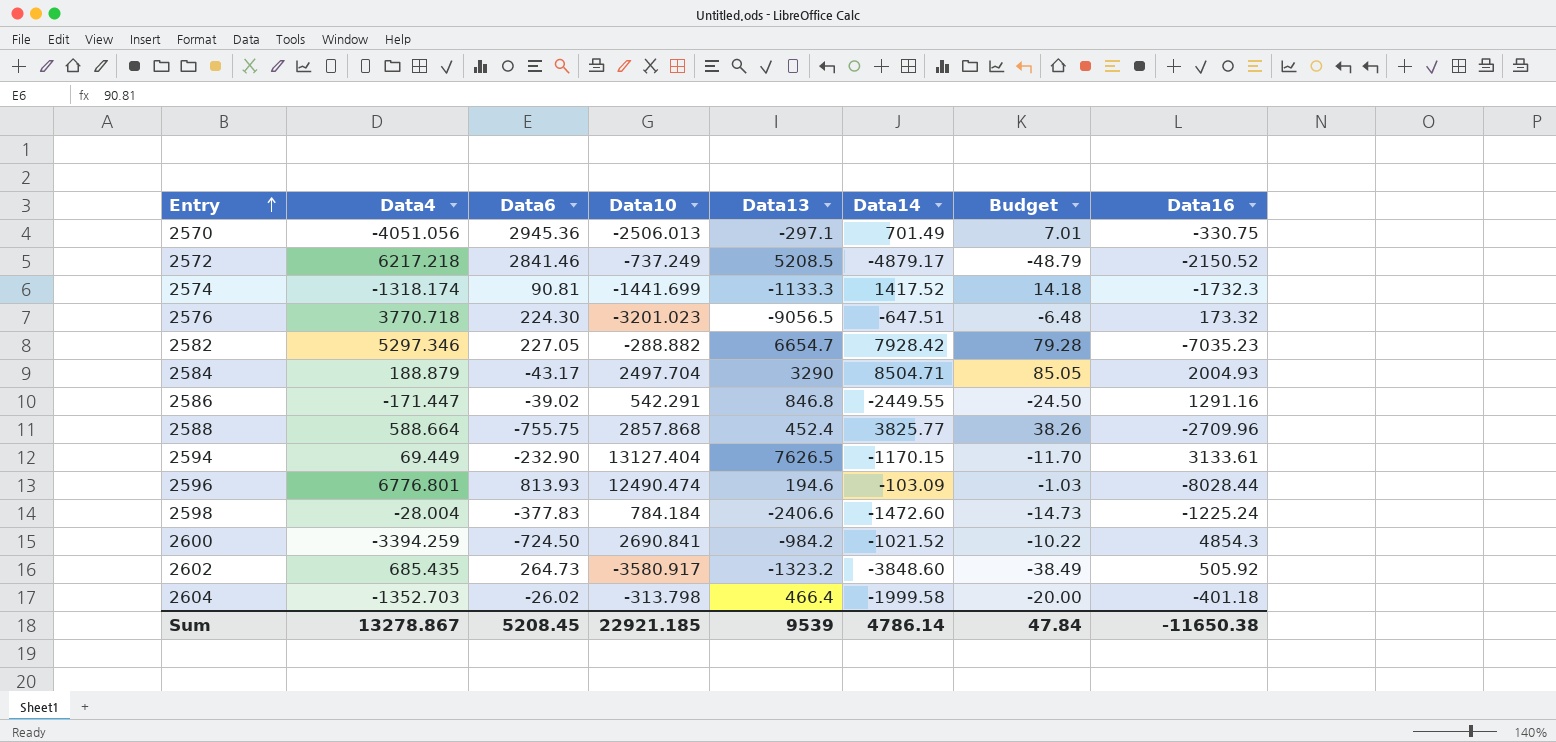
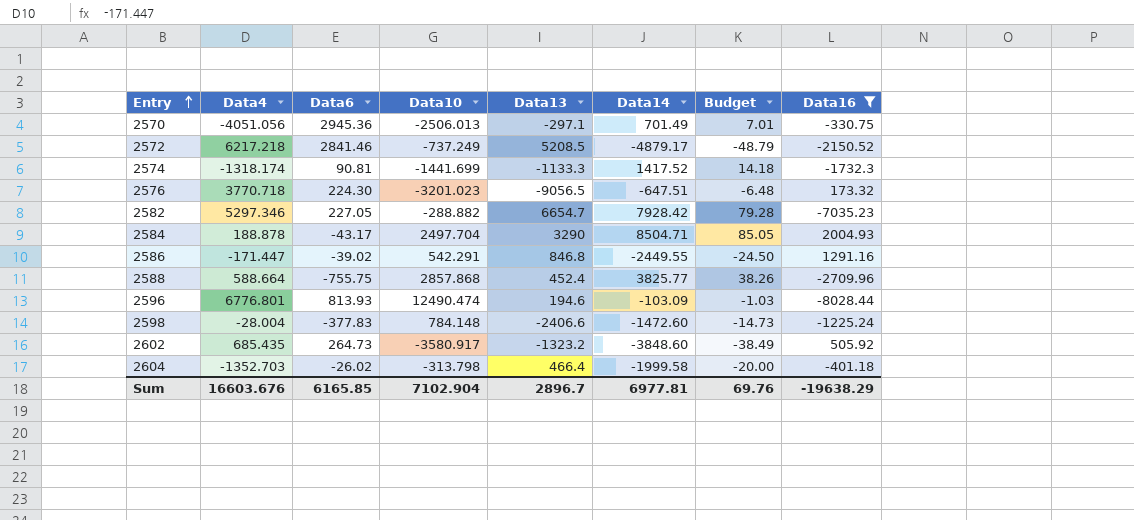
filter: none -> Data16 <= 2004.93
2584 | Data4: 188.879 -> 188.878
2598 | Data10: 784.184 -> 784.148
Sum | Data4: 13278.867 -> 16603.676
Sum | Data6: 5208.45 -> 6165.85
Sum | Data10: 22921.185 -> 7102.904
Sum | Data13: 9539 -> 2896.7
Sum | Data14: 4786.14 -> 6977.81
Sum | Budget: 47.84 -> 69.76
Sum | Data16: -11650.38 -> -19638.29

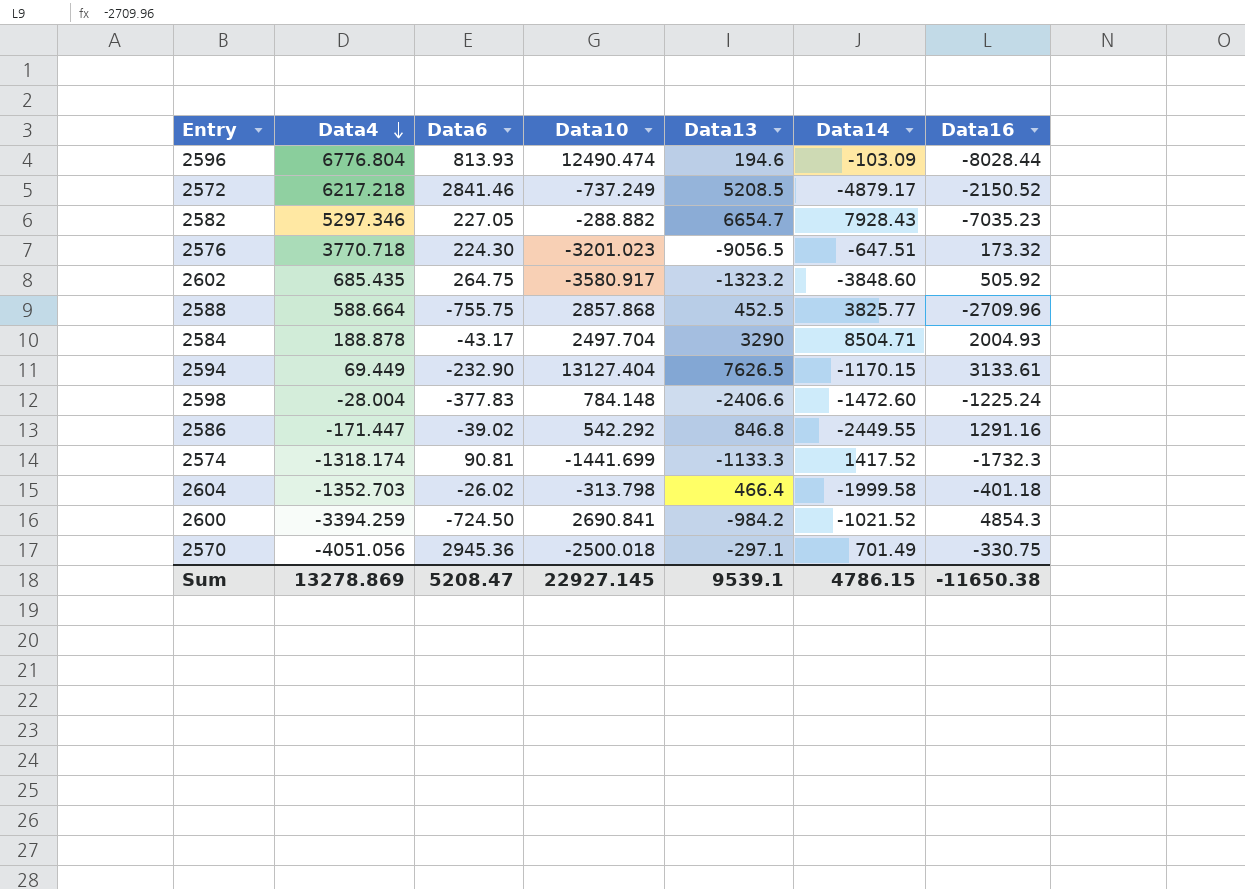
filter: Data16 <= 2004.93 -> none
row order: Entry ascending -> Data4 descending
column Budget | formula: [Data14] * 0.01 -> none
2596 | Data4: 6776.801 -> 6776.804
2582 | Data14: 7928.42 -> 7928.43
2602 | Data6: 264.73 -> 264.75
2588 | Data13: 452.4 -> 452.5
2586 | Data10: 542.291 -> 542.292
2570 | Data10: -2506.013 -> -2500.018
Sum | Data4: 16603.676 -> 13278.869
Sum | Data6: 6165.85 -> 5208.47
Sum | Data10: 7102.904 -> 22927.145
Sum | Data13: 2896.7 -> 9539.1
Sum | Data14: 6977.81 -> 4786.15
Sum | Data16: -19638.29 -> -11650.38

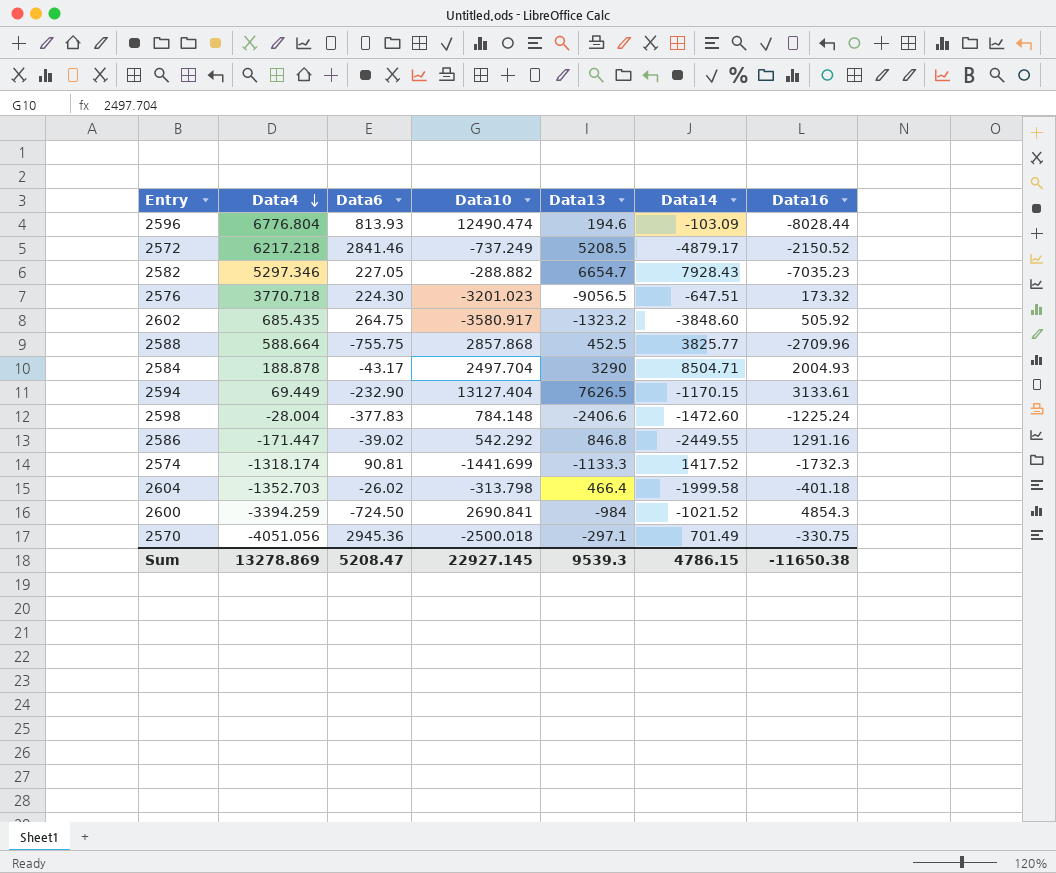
2600 | Data13: -984.2 -> -984
Sum | Data13: 9539.1 -> 9539.3

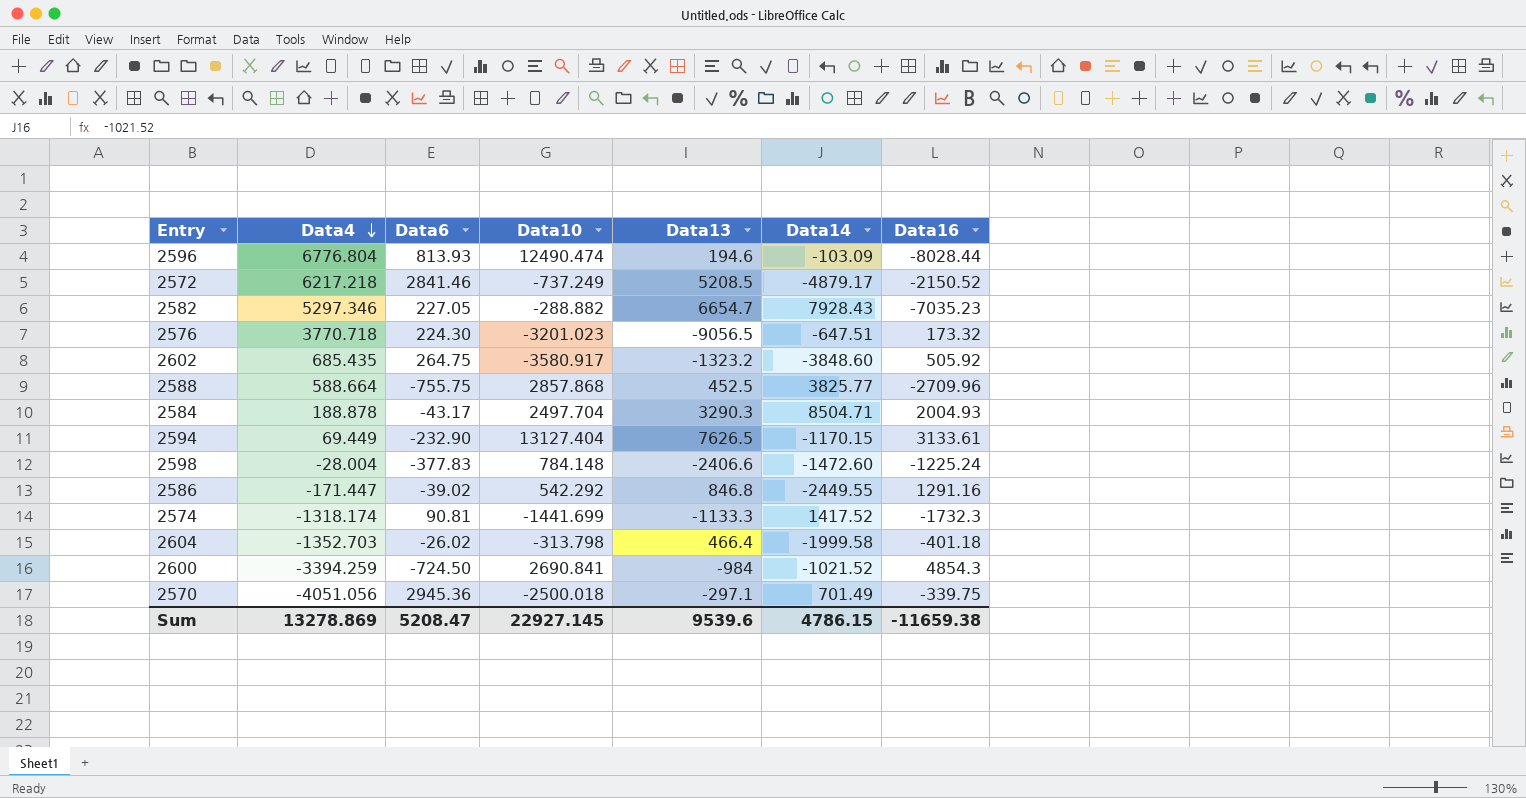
2584 | Data13: 3290 -> 3290.3
2570 | Data16: -330.75 -> -339.75
Sum | Data13: 9539.3 -> 9539.6
Sum | Data16: -11650.38 -> -11659.38

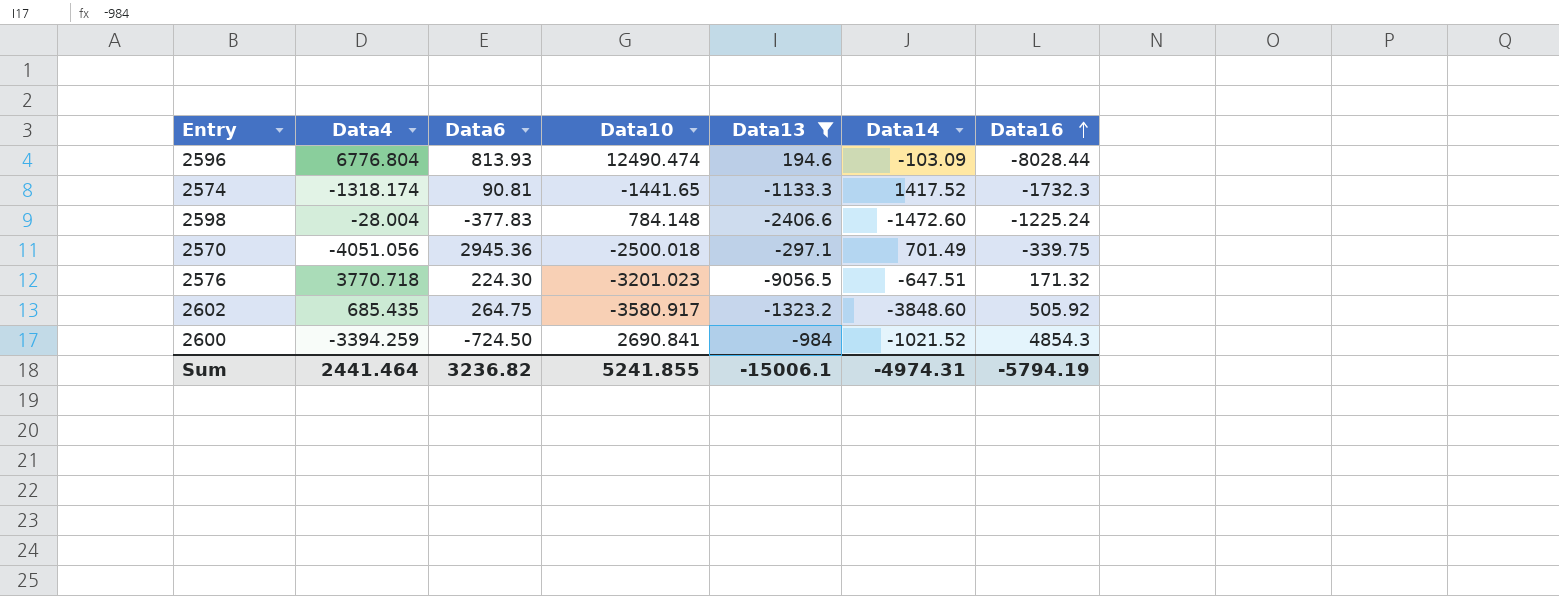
filter: none -> Data13 <= 194.6
row order: Data4 descending -> Data16 ascending
2574 | Data10: -1441.699 -> -1441.65
2576 | Data16: 173.32 -> 171.32
Sum | Data4: 13278.869 -> 2441.464
Sum | Data6: 5208.47 -> 3236.82
Sum | Data10: 22927.145 -> 5241.855
Sum | Data13: 9539.6 -> -15006.1
Sum | Data14: 4786.15 -> -4974.31
Sum | Data16: -11659.38 -> -5794.19

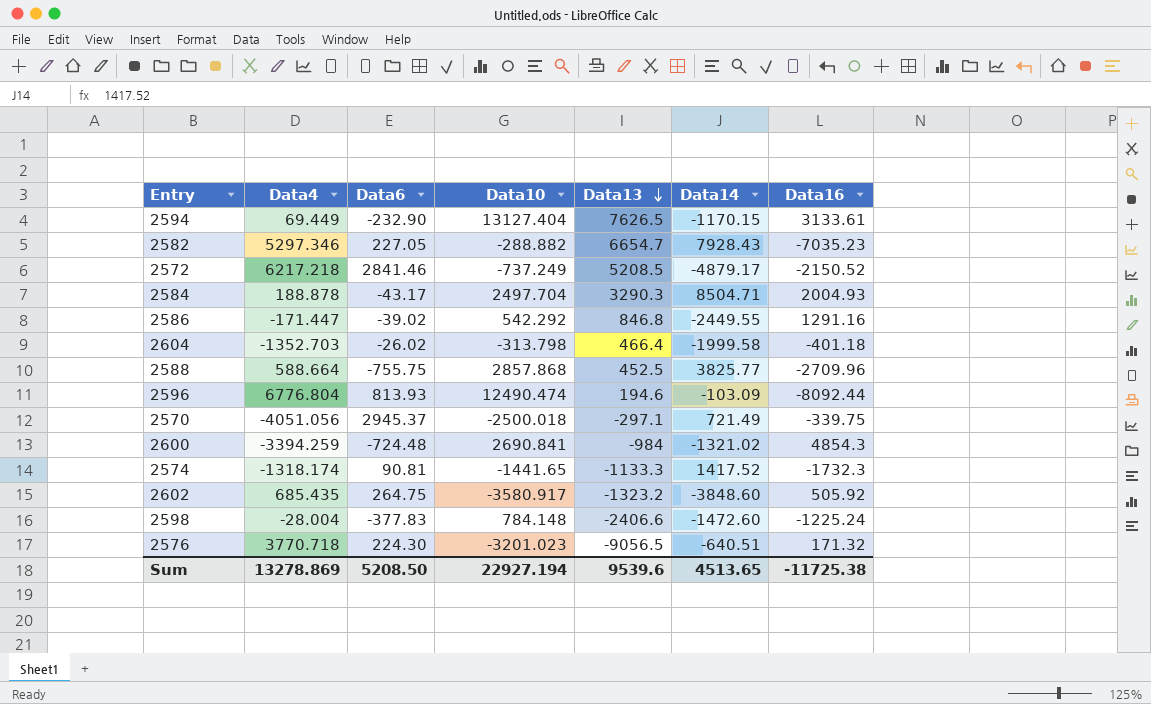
filter: Data13 <= 194.6 -> none
row order: Data16 ascending -> Data13 descending
2596 | Data16: -8028.44 -> -8092.44
2570 | Data6: 2945.36 -> 2945.37
2570 | Data14: 701.49 -> 721.49
2600 | Data6: -724.50 -> -724.48
2600 | Data14: -1021.52 -> -1321.02
2576 | Data14: -647.51 -> -640.51
Sum | Data4: 2441.464 -> 13278.869
Sum | Data6: 3236.82 -> 5208.50
Sum | Data10: 5241.855 -> 22927.194
Sum | Data13: -15006.1 -> 9539.6
Sum | Data14: -4974.31 -> 4513.65
Sum | Data16: -5794.19 -> -11725.38

